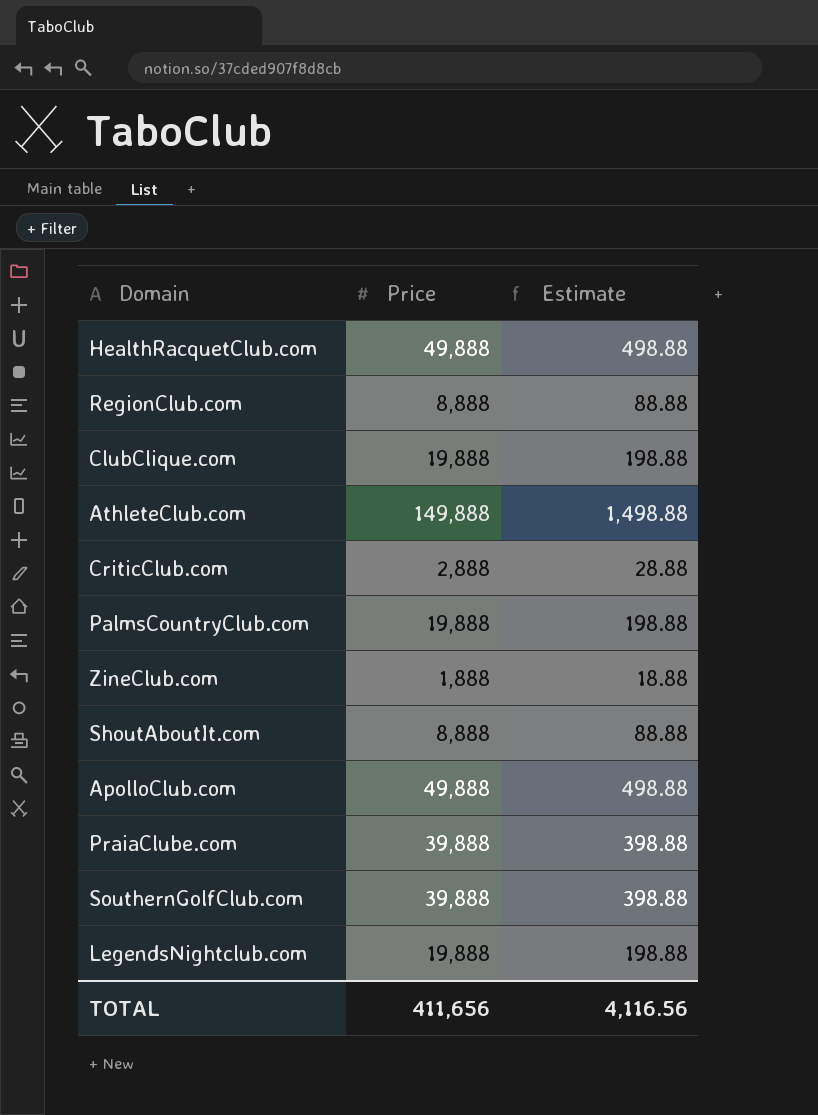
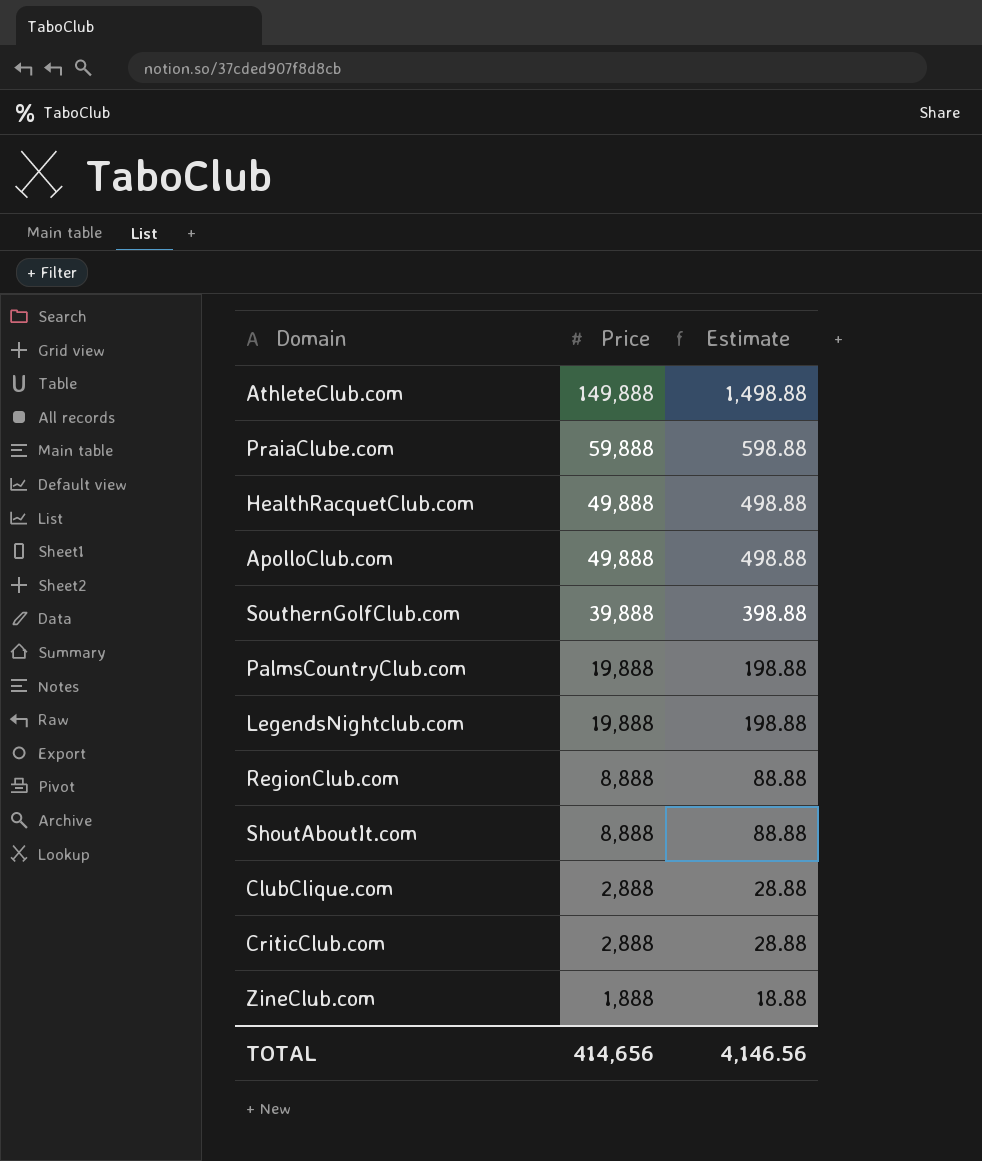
row order: none -> Price descending
PraiaClube.com | Price: 39,888 -> 59,888
PraiaClube.com | Estimate: 398.88 -> 598.88
ClubClique.com | Price: 19,888 -> 2,888
ClubClique.com | Estimate: 198.88 -> 28.88
TOTAL | Price: 411,656 -> 414,656
TOTAL | Estimate: 4,116.56 -> 4,146.56

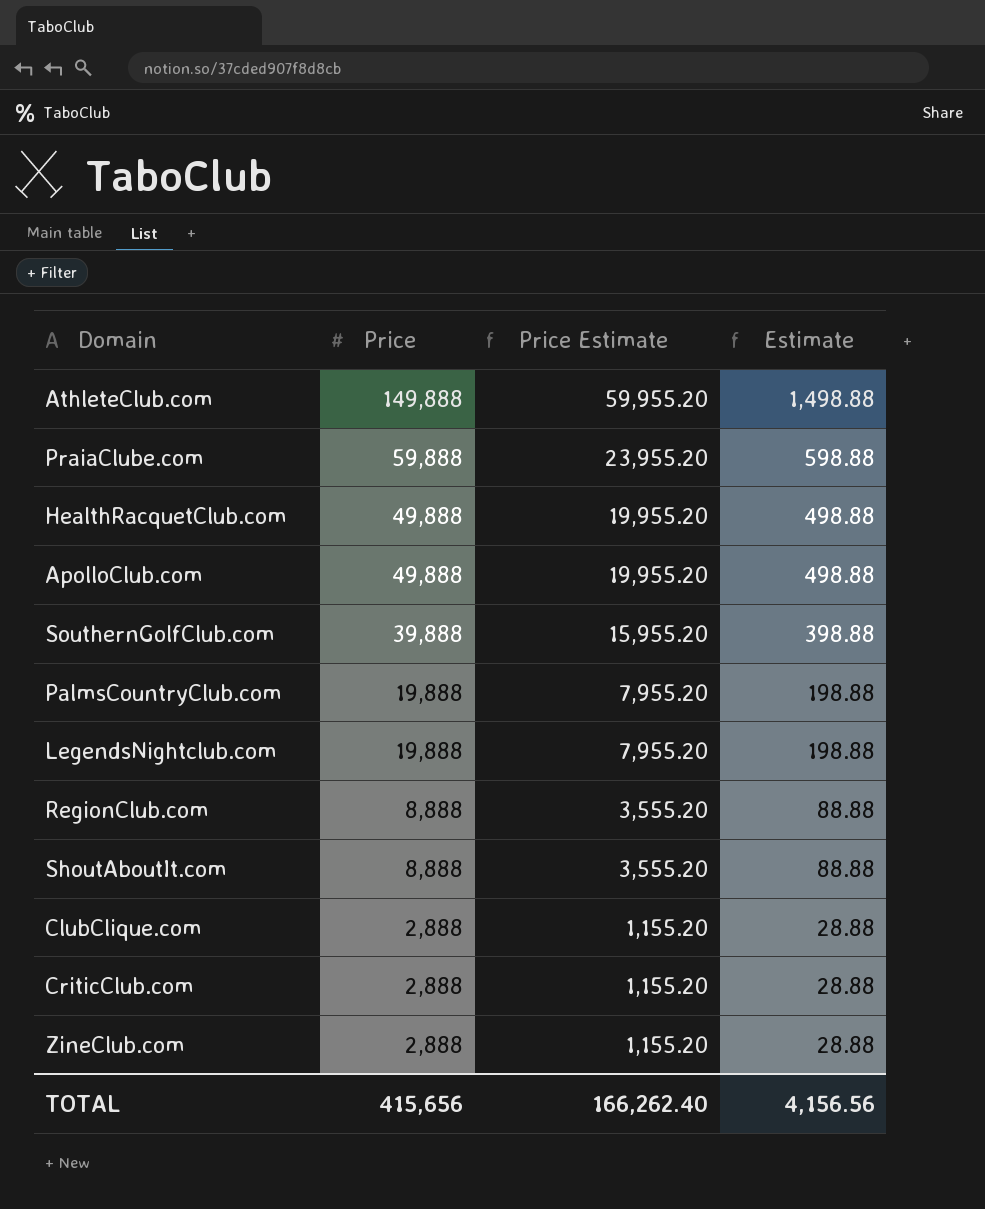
column Price Estimate | formula: none -> [Price] * 0.4
ZineClub.com | Price: 1,888 -> 2,888
ZineClub.com | Estimate: 18.88 -> 28.88
TOTAL | Price: 414,656 -> 415,656
TOTAL | Estimate: 4,146.56 -> 4,156.56

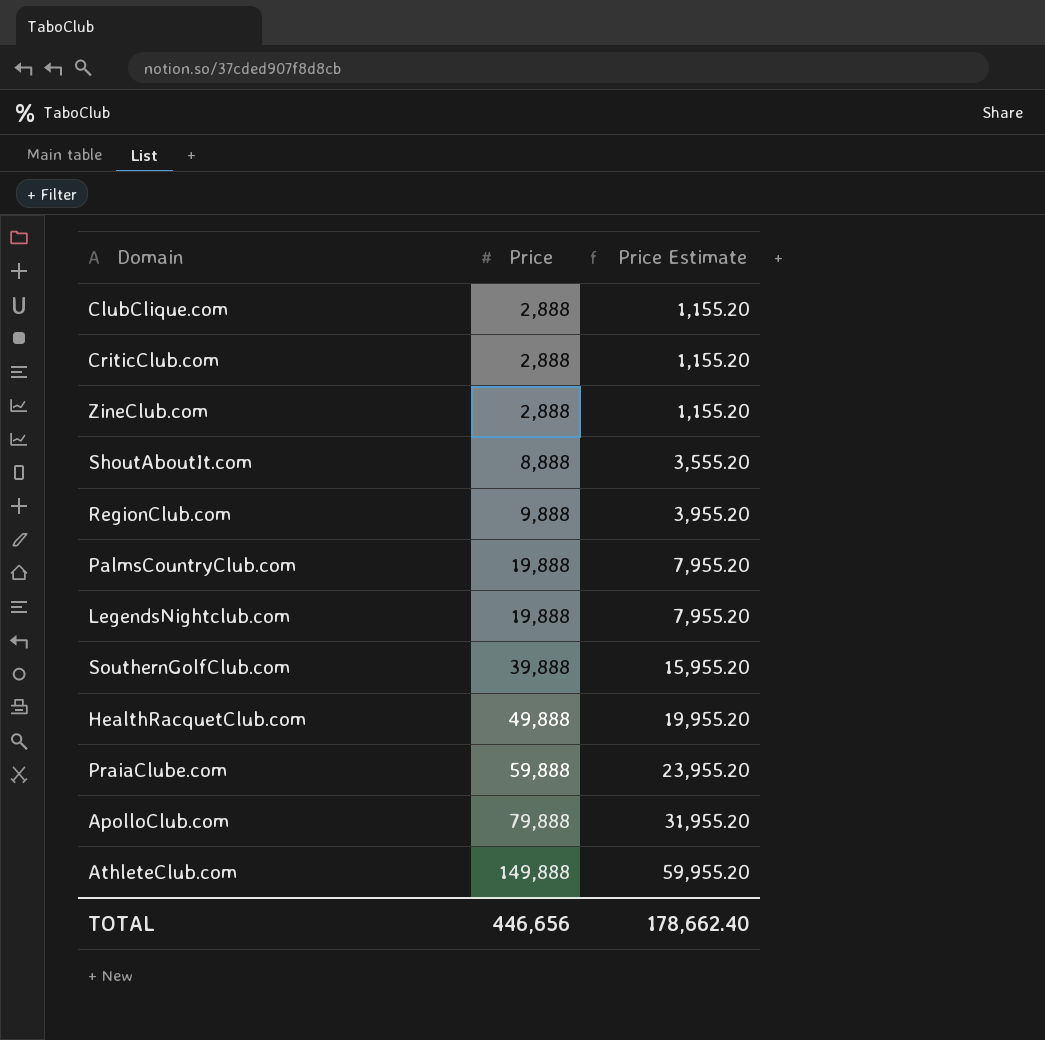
row order: Price descending -> Price ascending
column Estimate | formula: [Price] * 0.01 -> none
RegionClub.com | Price: 8,888 -> 9,888
RegionClub.com | Price Estimate: 3,555.20 -> 3,955.20
ApolloClub.com | Price: 49,888 -> 79,888
ApolloClub.com | Price Estimate: 19,955.20 -> 31,955.20
TOTAL | Price: 415,656 -> 446,656
TOTAL | Price Estimate: 166,262.40 -> 178,662.40

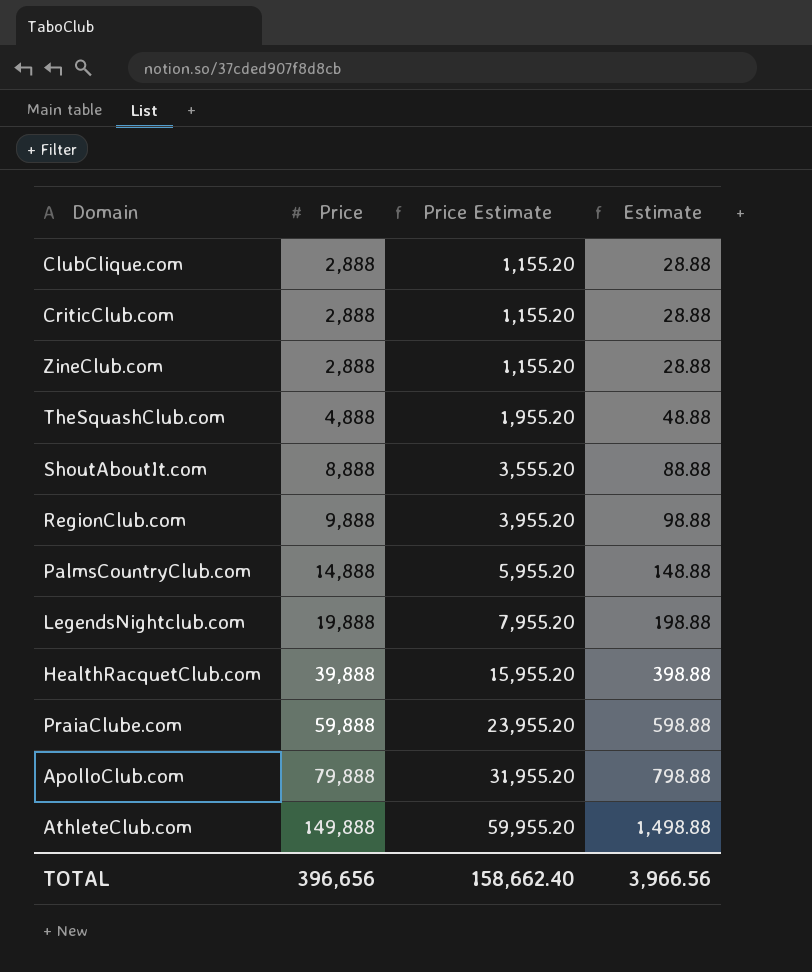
column Estimate | formula: none -> [Price] * 0.01
row SouthernGolfClub.com: 39,888 | 15,955.20 -> none
row TheSquashClub.com: none -> 4,888 | 1,955.20 | 48.88
PalmsCountryClub.com | Price: 19,888 -> 14,888
PalmsCountryClub.com | Price Estimate: 7,955.20 -> 5,955.20
HealthRacquetClub.com | Price: 49,888 -> 39,888
HealthRacquetClub.com | Price Estimate: 19,955.20 -> 15,955.20
TOTAL | Price: 446,656 -> 396,656
TOTAL | Price Estimate: 178,662.40 -> 158,662.40

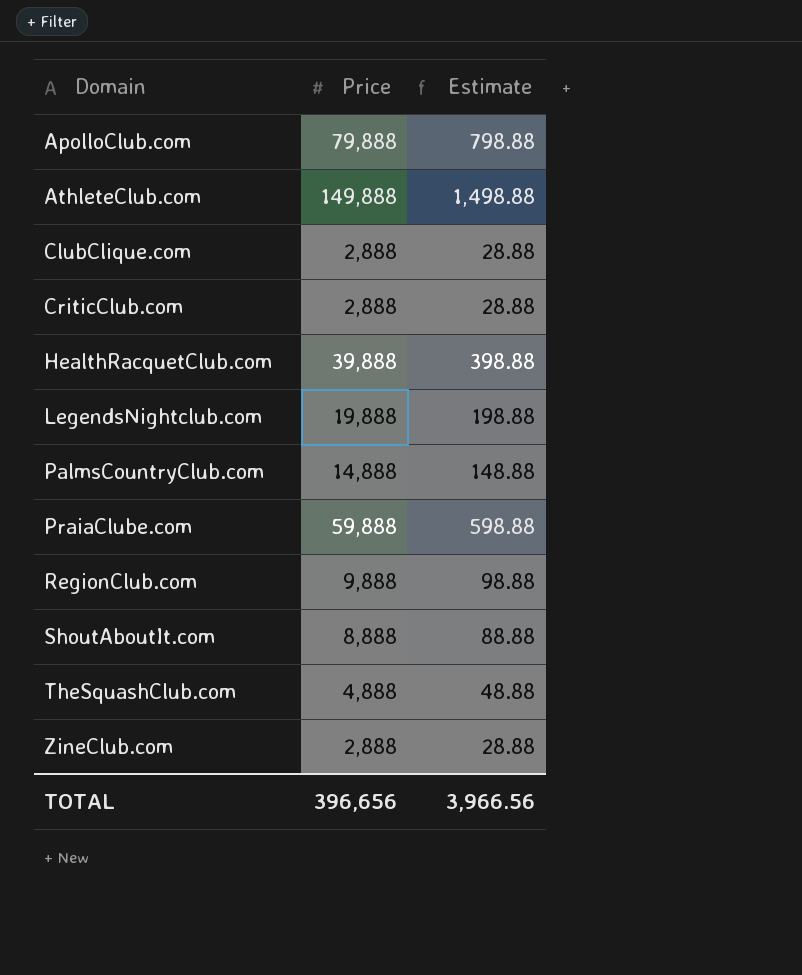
row order: Price ascending -> Domain ascending
column Price Estimate | formula: [Price] * 0.4 -> none

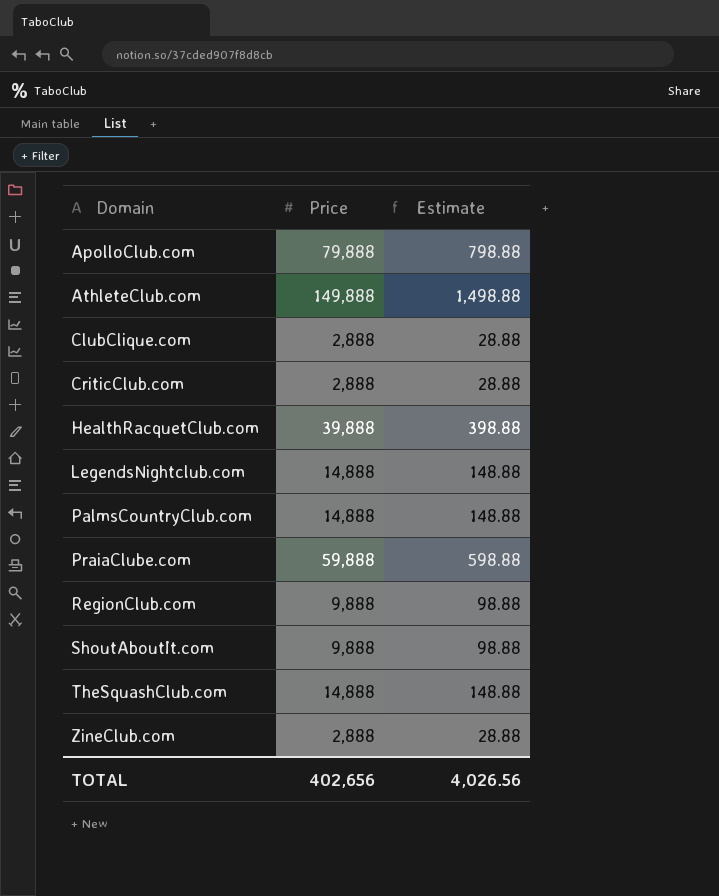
LegendsNightclub.com | Price: 19,888 -> 14,888
LegendsNightclub.com | Estimate: 198.88 -> 148.88
ShoutAboutIt.com | Price: 8,888 -> 9,888
ShoutAboutIt.com | Estimate: 88.88 -> 98.88
TheSquashClub.com | Price: 4,888 -> 14,888
TheSquashClub.com | Estimate: 48.88 -> 148.88
TOTAL | Price: 396,656 -> 402,656
TOTAL | Estimate: 3,966.56 -> 4,026.56

